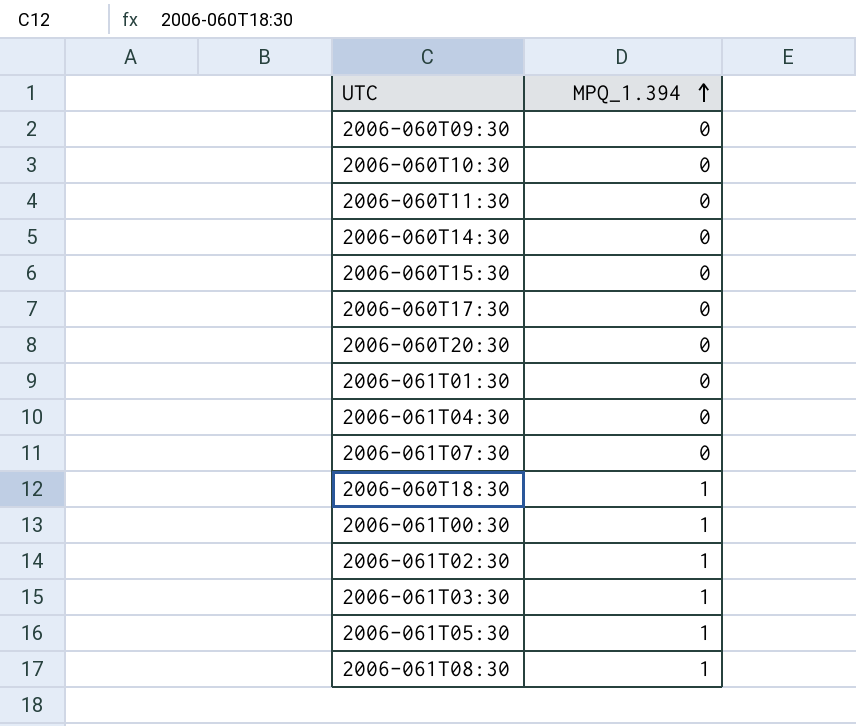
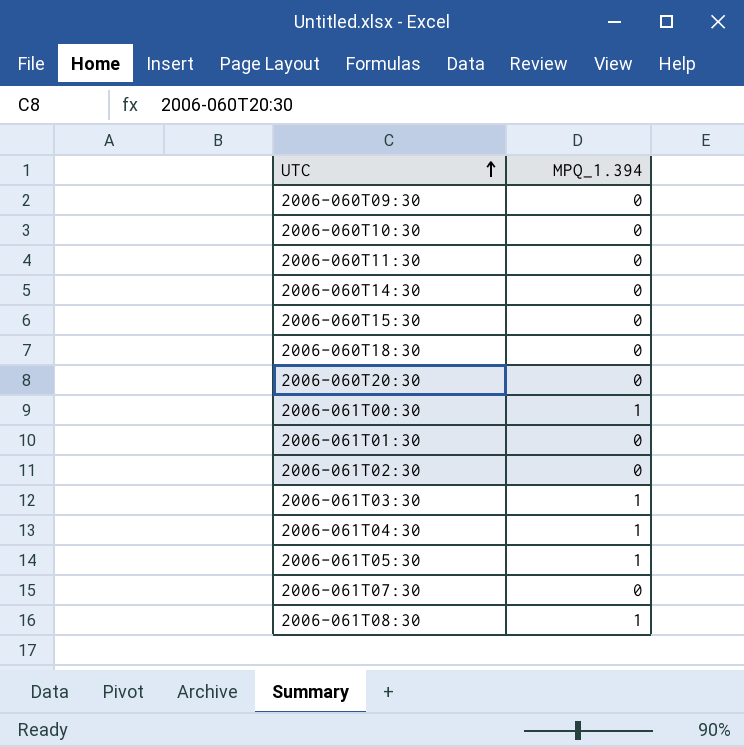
row order: MPQ_1.394 ascending -> UTC ascending
row 2006-060T17:30: 0 -> none
2006-060T18:30 | MPQ_1.394: 1 -> 0
2006-061T02:30 | MPQ_1.394: 1 -> 0
2006-061T04:30 | MPQ_1.394: 0 -> 1

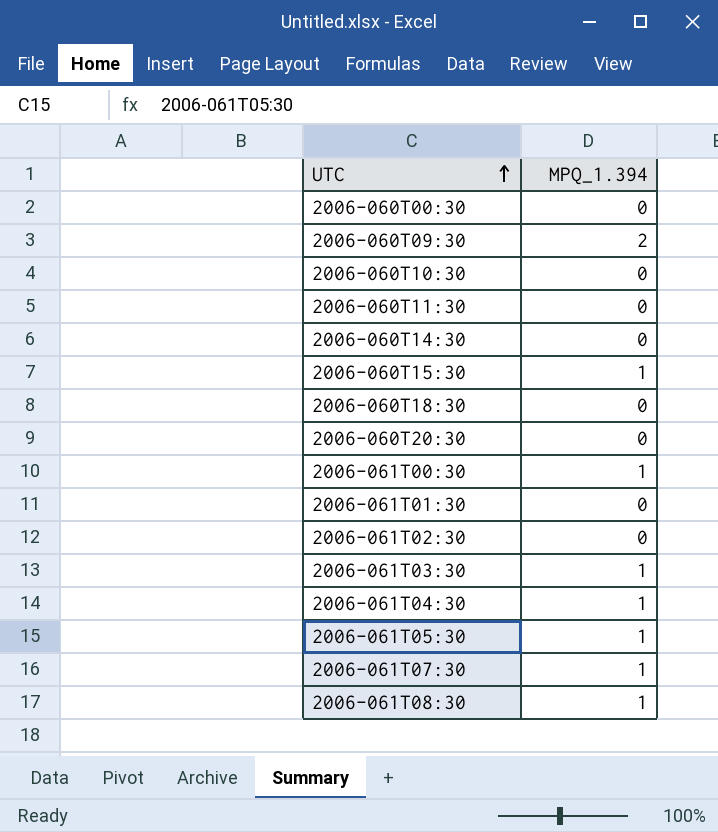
row 2006-060T00:30: none -> 0
2006-060T09:30 | MPQ_1.394: 0 -> 2
2006-060T15:30 | MPQ_1.394: 0 -> 1
2006-061T07:30 | MPQ_1.394: 0 -> 1

